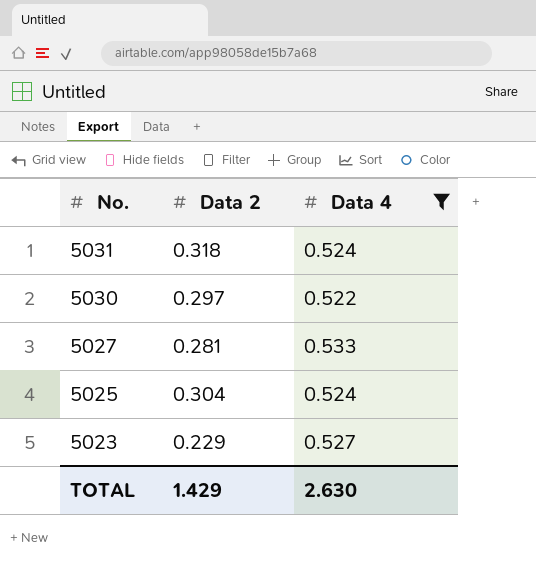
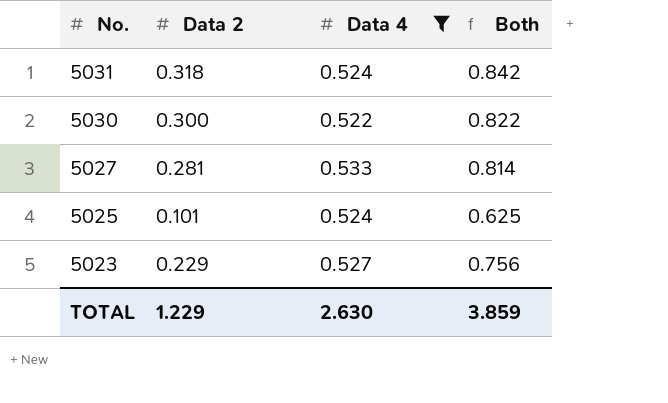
column Both | formula: none -> [Data 2] + [Data 4]
5030 | Data 2: 0.297 -> 0.300
5025 | Data 2: 0.304 -> 0.101
TOTAL | Data 2: 1.429 -> 1.229

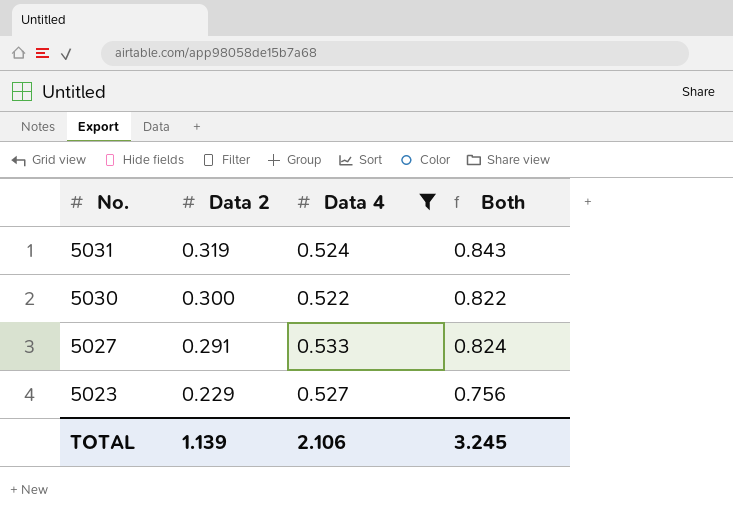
row 5025: 0.101 | 0.524 | 0.625 -> none
5031 | Data 2: 0.318 -> 0.319
5031 | Both: 0.842 -> 0.843
5027 | Data 2: 0.281 -> 0.291
5027 | Both: 0.814 -> 0.824
TOTAL | Data 2: 1.229 -> 1.139
TOTAL | Data 4: 2.630 -> 2.106
TOTAL | Both: 3.859 -> 3.245

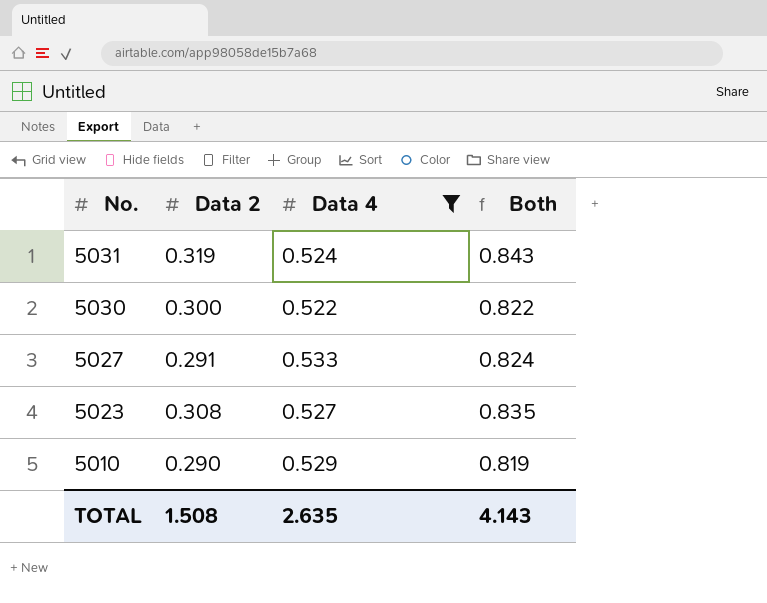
5023 | Data 2: 0.229 -> 0.308
5023 | Both: 0.756 -> 0.835
row 5010: none -> 0.290 | 0.529 | 0.819
TOTAL | Data 2: 1.139 -> 1.508
TOTAL | Data 4: 2.106 -> 2.635
TOTAL | Both: 3.245 -> 4.143

